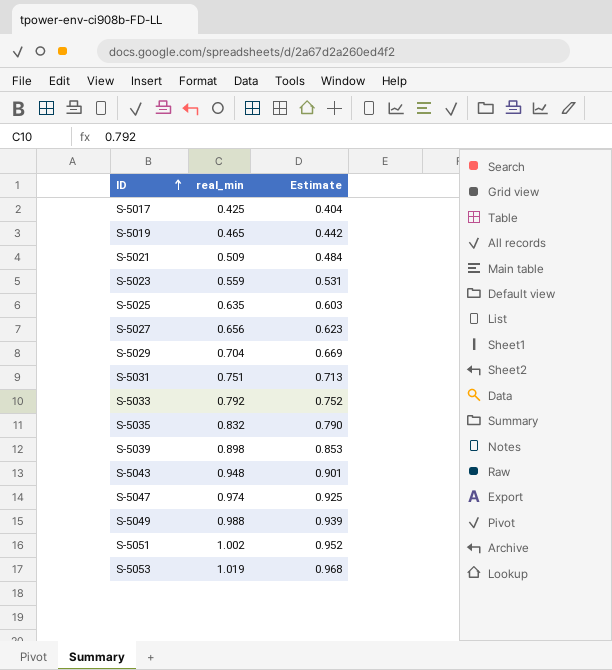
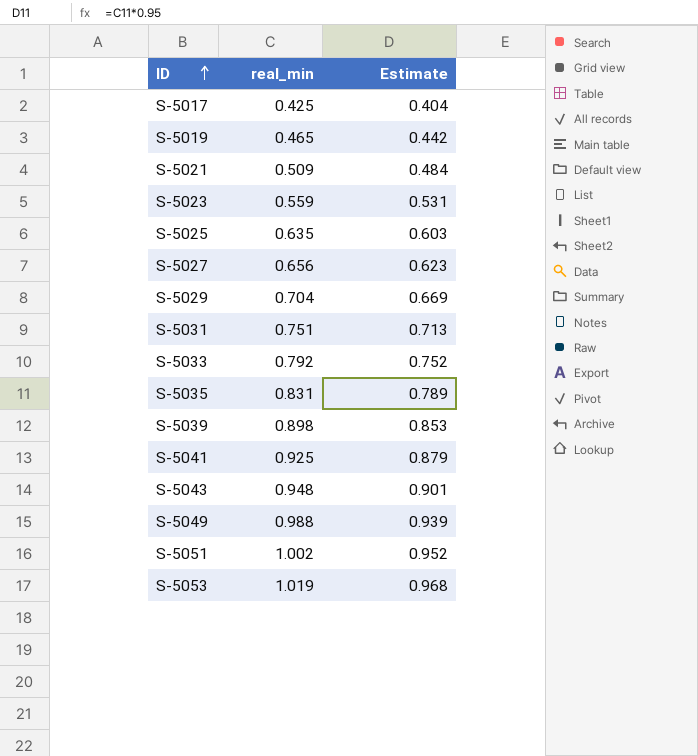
row S-5047: 0.974 | 0.925 -> none
S-5035 | real_min: 0.832 -> 0.831
S-5035 | Estimate: 0.790 -> 0.789
row S-5041: none -> 0.925 | 0.879

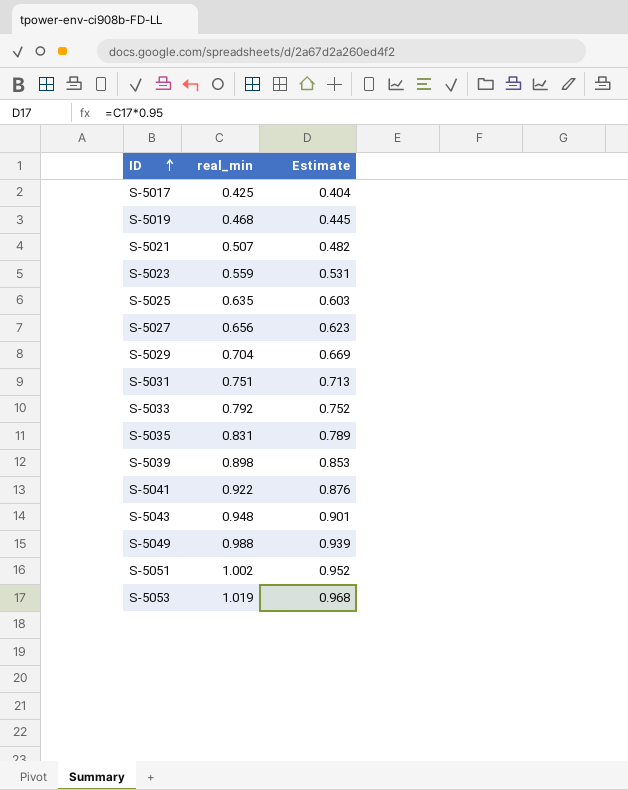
S-5019 | real_min: 0.465 -> 0.468
S-5019 | Estimate: 0.442 -> 0.445
S-5021 | real_min: 0.509 -> 0.507
S-5021 | Estimate: 0.484 -> 0.482
S-5041 | real_min: 0.925 -> 0.922
S-5041 | Estimate: 0.879 -> 0.876

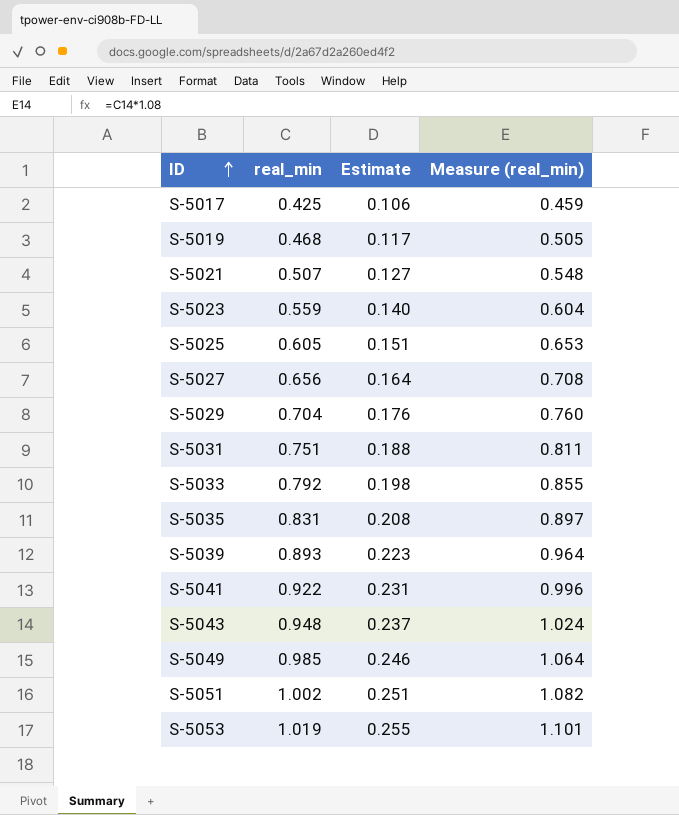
column Estimate | formula: [real_min] * 0.95 -> [real_min] * 0.25
column Measure (real_min) | formula: none -> [real_min] * 1.08
S-5025 | real_min: 0.635 -> 0.605
S-5039 | real_min: 0.898 -> 0.893
S-5049 | real_min: 0.988 -> 0.985

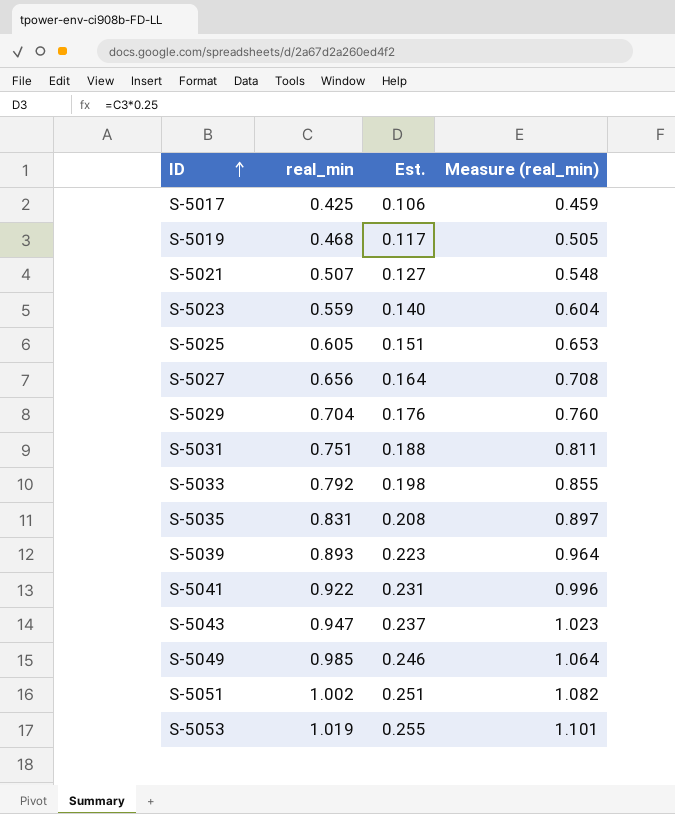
column name: Estimate -> Est.
S-5043 | real_min: 0.948 -> 0.947
S-5043 | Measure (real_min): 1.024 -> 1.023

